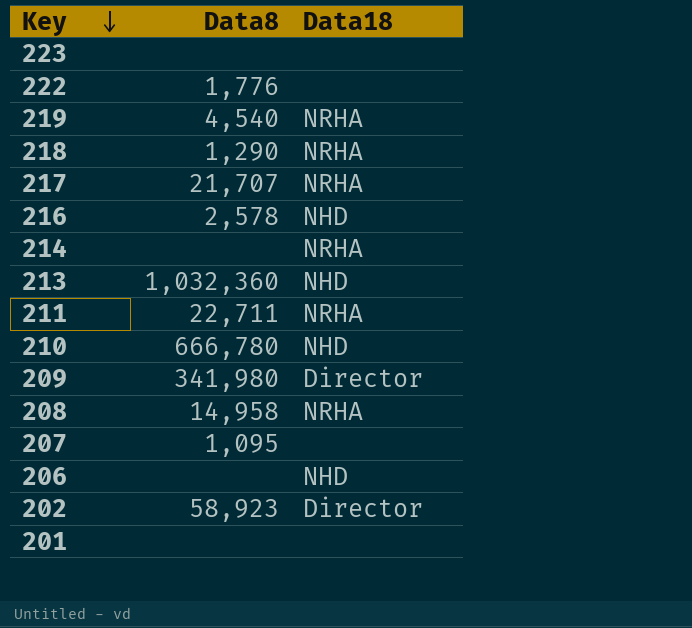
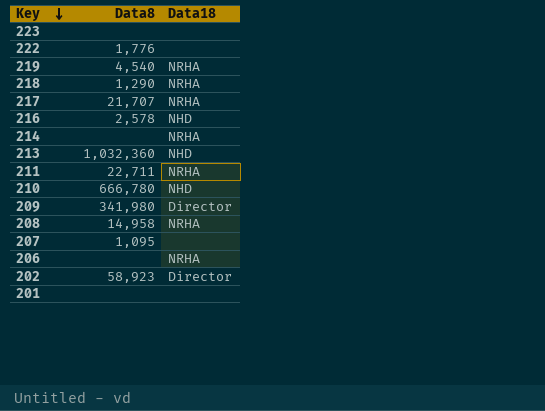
206 | Data18: NHD -> NRHA

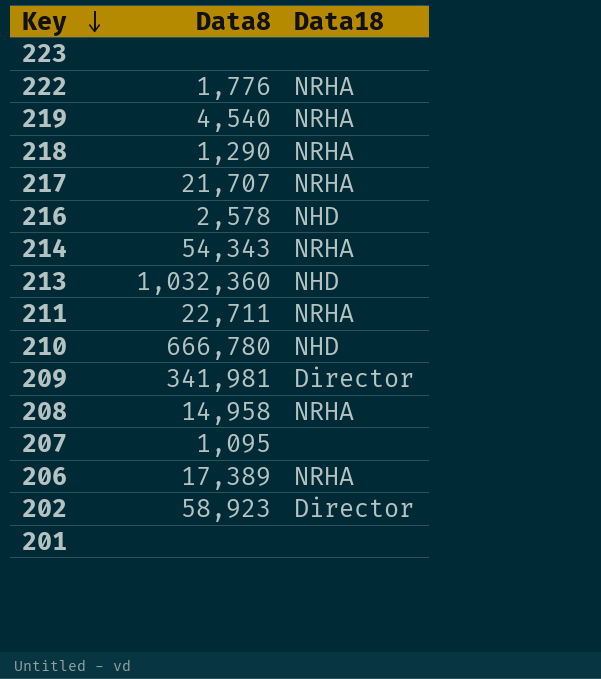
222 | Data18: none -> NRHA
214 | Data8: none -> 54,343
209 | Data8: 341,980 -> 341,981
206 | Data8: none -> 17,389

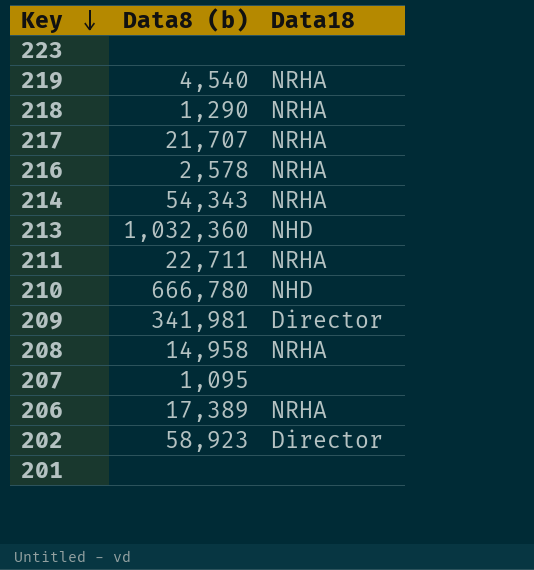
column name: Data8 -> Data8 (b)
row 222: 1,776 | NRHA -> none
216 | Data18: NHD -> NRHA

